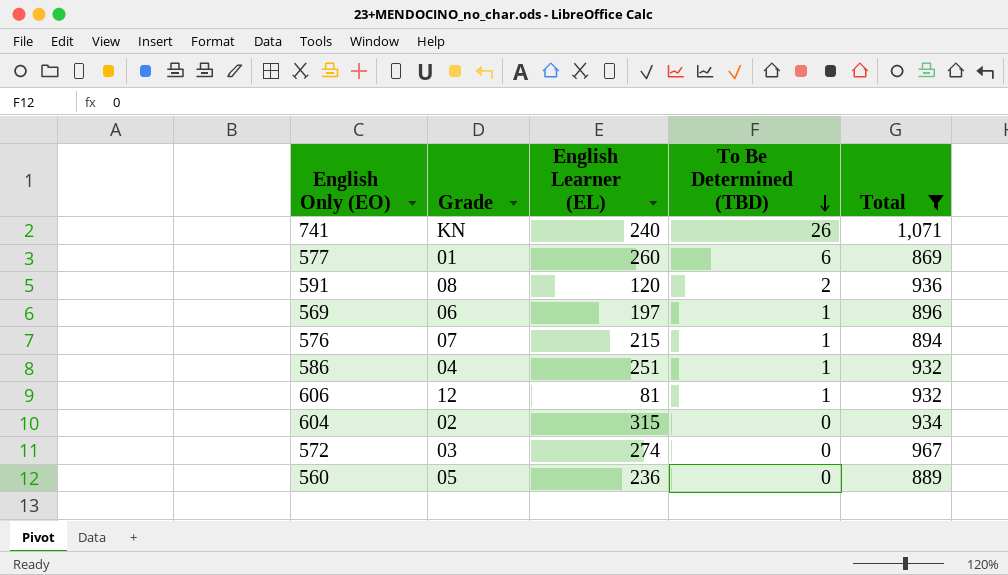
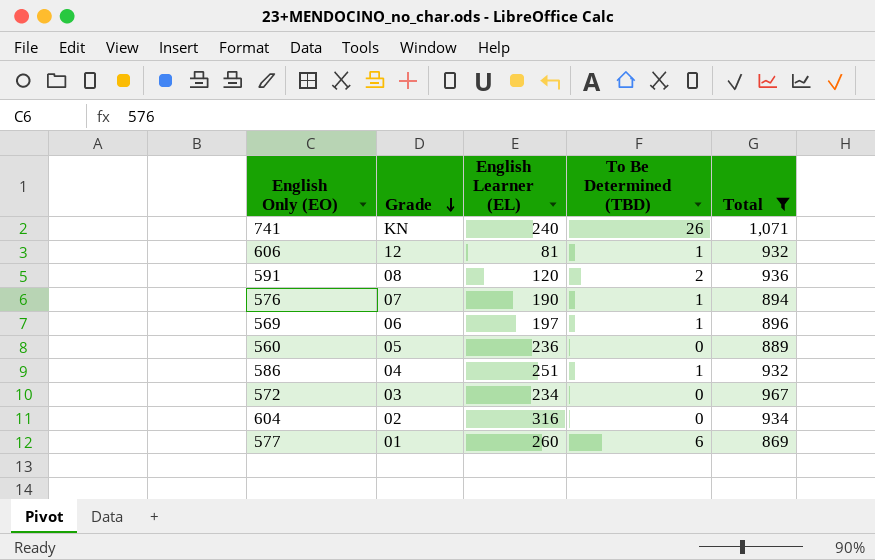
row order: To Be Determined (TBD) descending -> Grade descending
576 | English Learner (EL): 215 -> 190
572 | English Learner (EL): 274 -> 234
604 | English Learner (EL): 315 -> 316

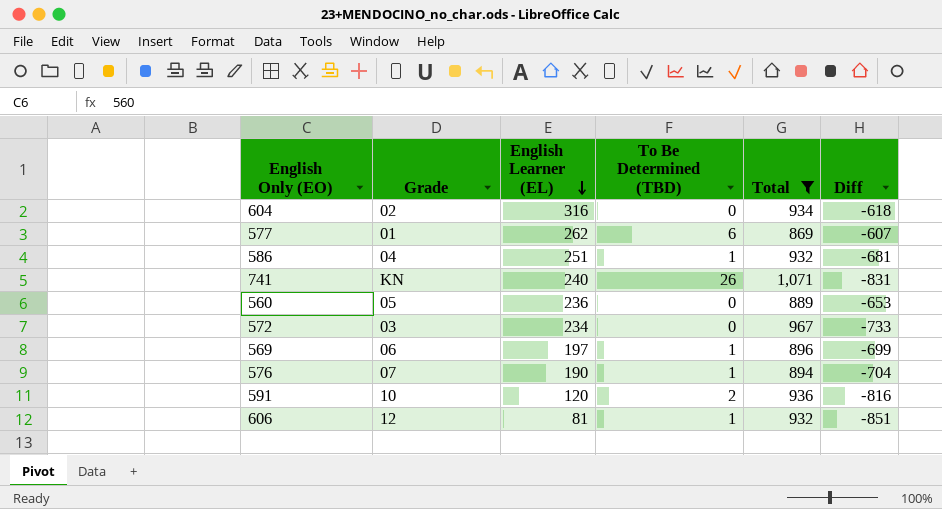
row order: Grade descending -> English Learner (EL) descending
column Diff | formula: none -> [English Learner (EL)] - [Total]
577 | English Learner (EL): 260 -> 262
591 | Grade: 08 -> 10

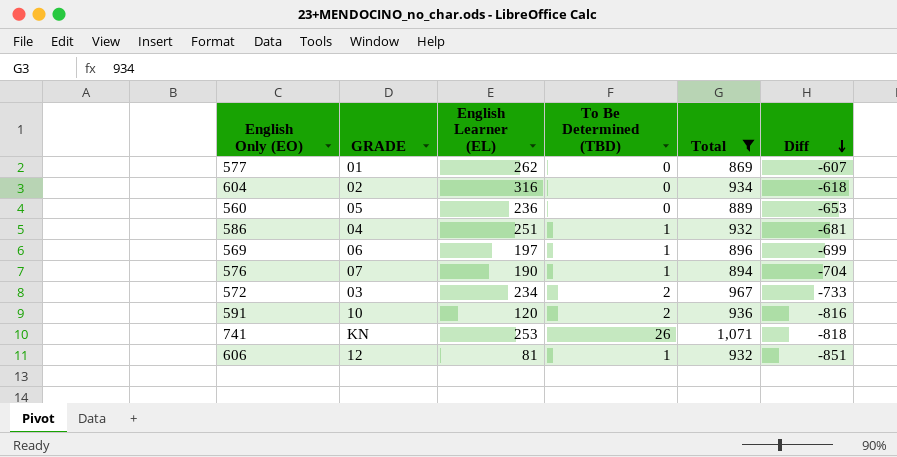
row order: English Learner (EL) descending -> Diff descending
column name: Grade -> GRADE
577 | To Be Determined (TBD): 6 -> 0
572 | To Be Determined (TBD): 0 -> 2
741 | English Learner (EL): 240 -> 253
741 | Diff: -831 -> -818

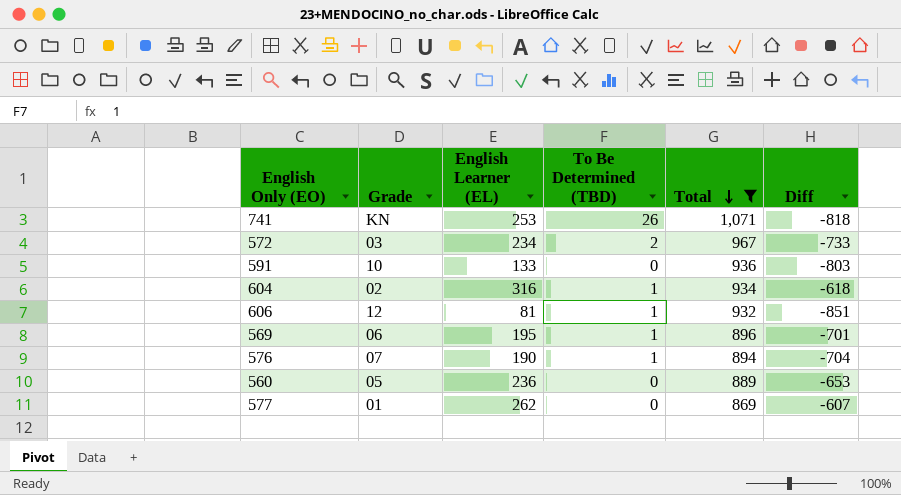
row order: Diff descending -> Total descending
column name: GRADE -> Grade
row 586: 04 | 251 | 1 | 932 | -681 -> none
591 | English Learner (EL): 120 -> 133
591 | To Be Determined (TBD): 2 -> 0
591 | Diff: -816 -> -803
604 | To Be Determined (TBD): 0 -> 1
569 | English Learner (EL): 197 -> 195
569 | Diff: -699 -> -701

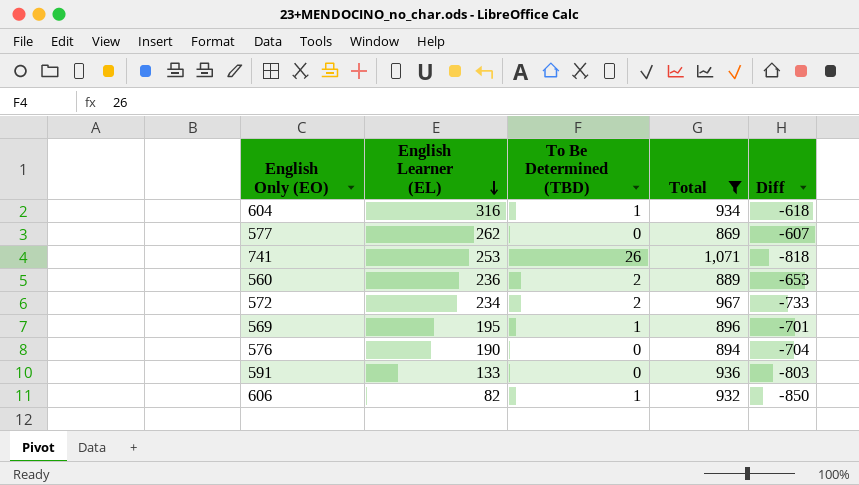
row order: Total descending -> English Learner (EL) descending
column Grade | position: 2 -> none
560 | To Be Determined (TBD): 0 -> 2
576 | To Be Determined (TBD): 1 -> 0
606 | English Learner (EL): 81 -> 82
606 | Diff: -851 -> -850

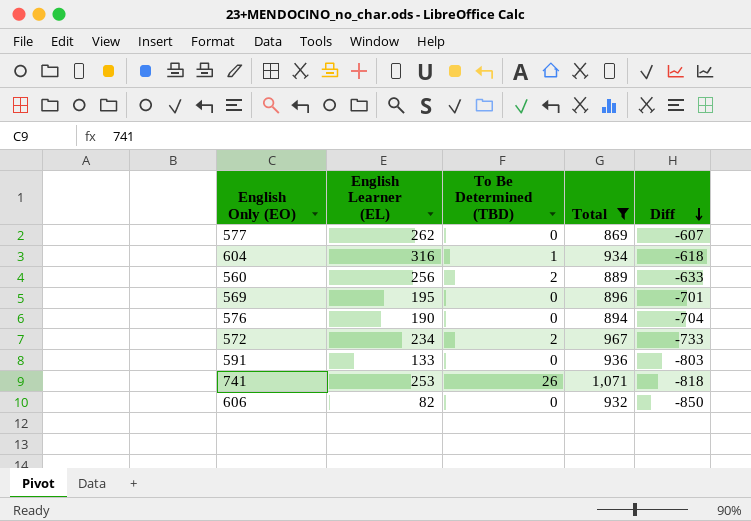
row order: English Learner (EL) descending -> Diff descending
560 | English Learner (EL): 236 -> 256
560 | Diff: -653 -> -633
569 | To Be Determined (TBD): 1 -> 0
606 | To Be Determined (TBD): 1 -> 0

